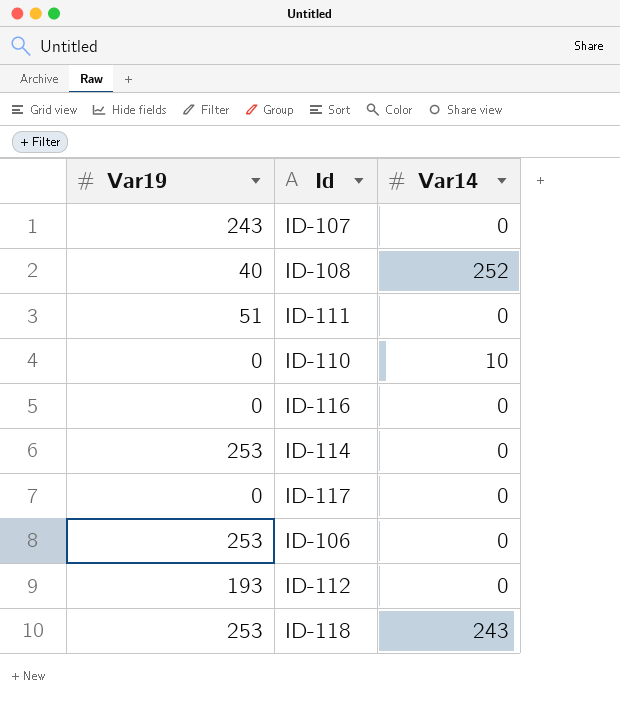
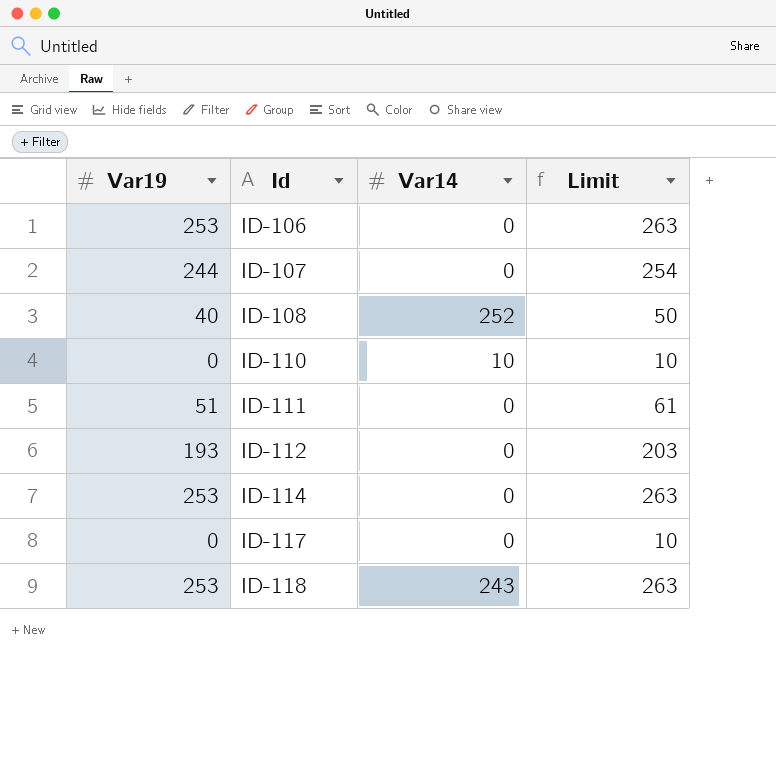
row order: none -> Id ascending
column Limit | formula: none -> [Var19] + 10
row ID-116: 0 | 0 -> none
ID-107 | Var19: 243 -> 244

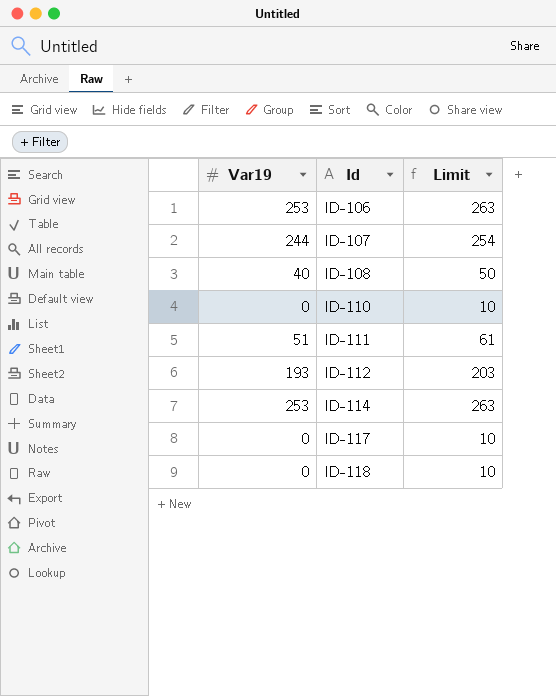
column Var14 | position: 3 -> none
ID-118 | Var19: 253 -> 0
ID-118 | Limit: 263 -> 10

